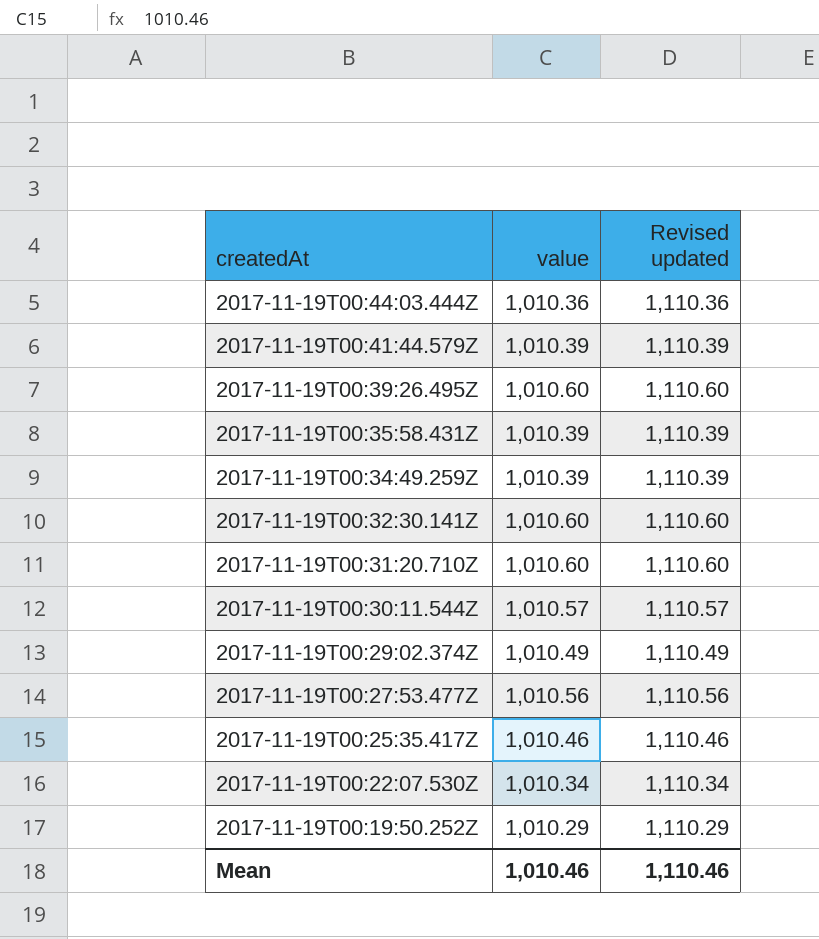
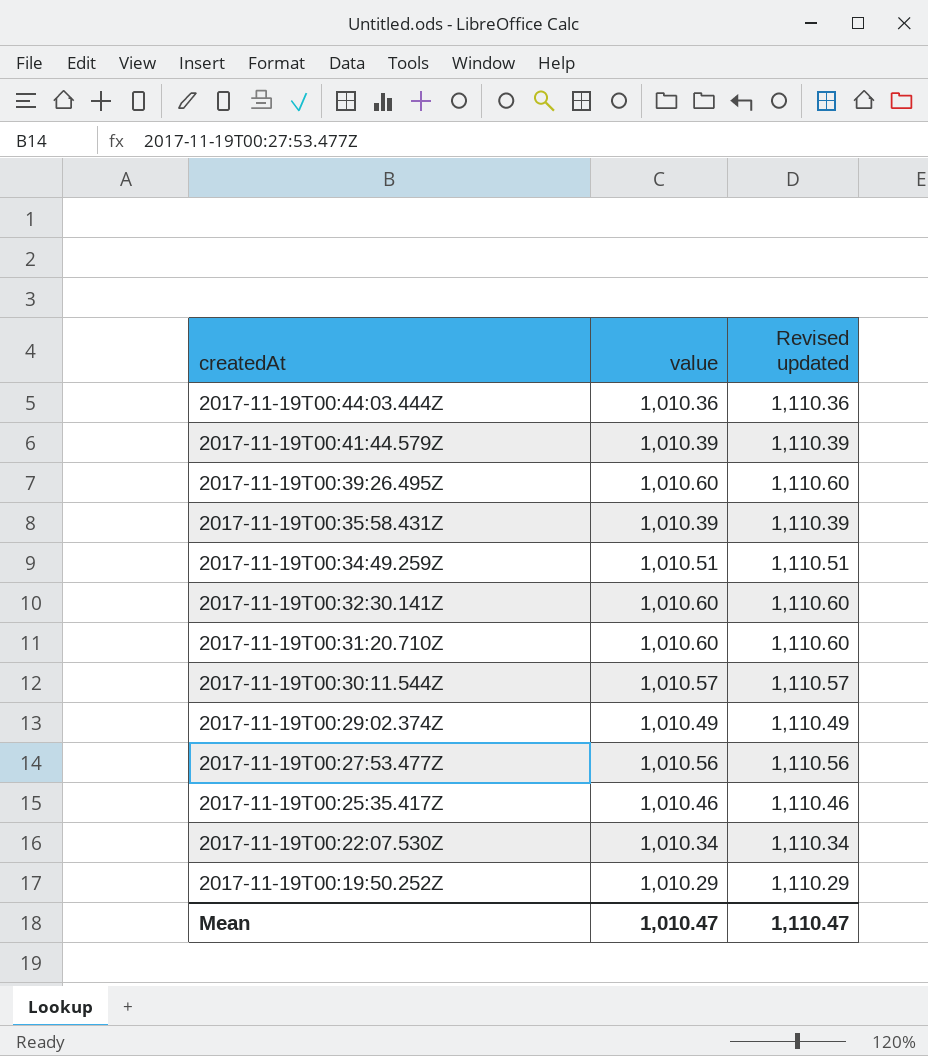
2017-11-19T00:34:49.259Z | value: 1,010.39 -> 1,010.51
2017-11-19T00:34:49.259Z | Revised updated: 1,110.39 -> 1,110.51
Mean | value: 1,010.46 -> 1,010.47
Mean | Revised updated: 1,110.46 -> 1,110.47

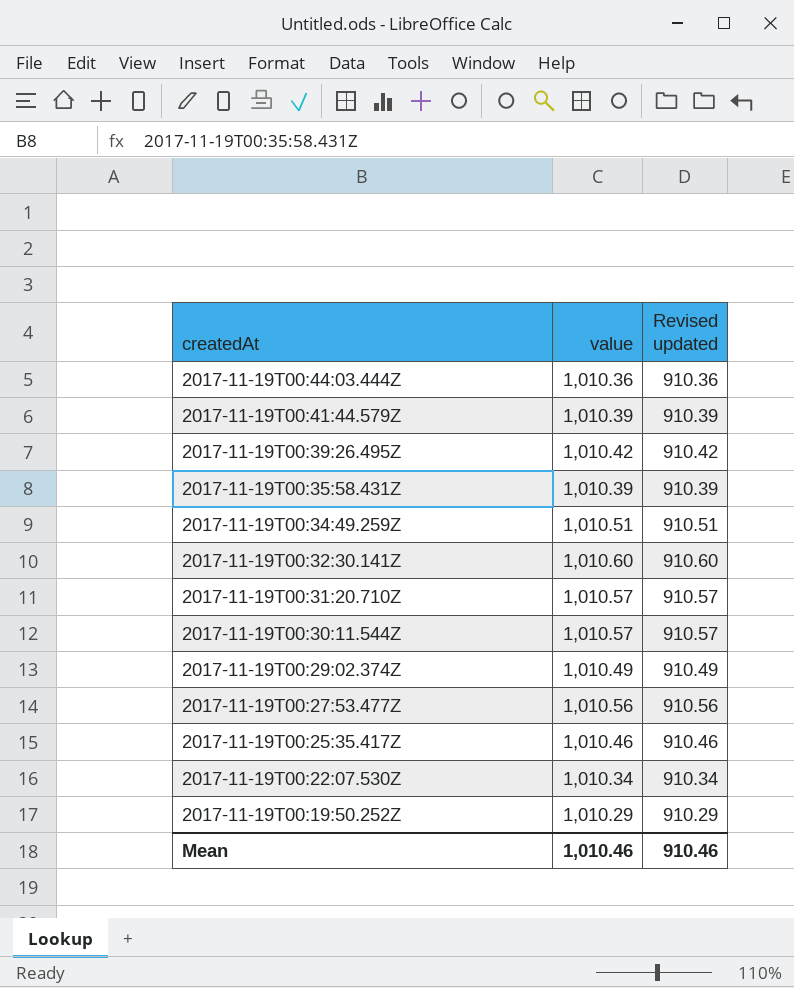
column Revised updated | formula: [value] + 100 -> [value] - 100
2017-11-19T00:39:26.495Z | value: 1,010.60 -> 1,010.42
2017-11-19T00:31:20.710Z | value: 1,010.60 -> 1,010.57
Mean | value: 1,010.47 -> 1,010.46
Mean | Revised updated: 1,110.47 -> 910.46

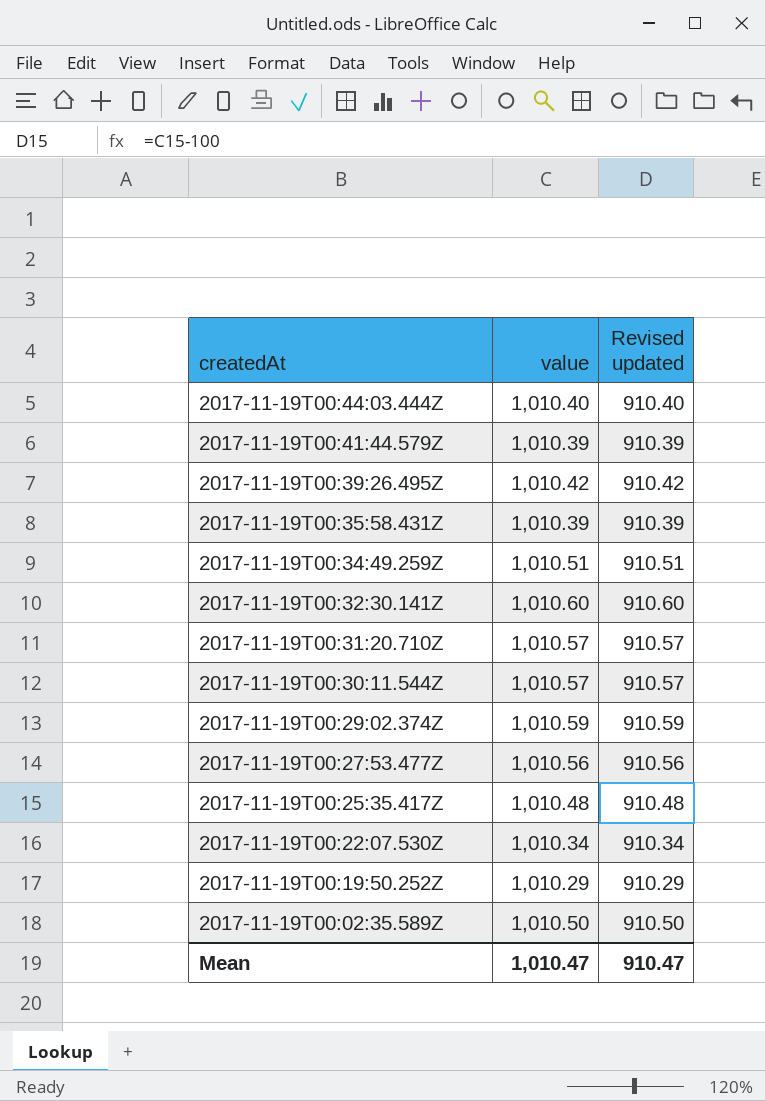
2017-11-19T00:44:03.444Z | value: 1,010.36 -> 1,010.40
2017-11-19T00:44:03.444Z | Revised updated: 910.36 -> 910.40
2017-11-19T00:29:02.374Z | value: 1,010.49 -> 1,010.59
2017-11-19T00:29:02.374Z | Revised updated: 910.49 -> 910.59
2017-11-19T00:25:35.417Z | value: 1,010.46 -> 1,010.48
2017-11-19T00:25:35.417Z | Revised updated: 910.46 -> 910.48
row 2017-11-19T00:02:35.589Z: none -> 1,010.50 | 910.50
Mean | value: 1,010.46 -> 1,010.47
Mean | Revised updated: 910.46 -> 910.47

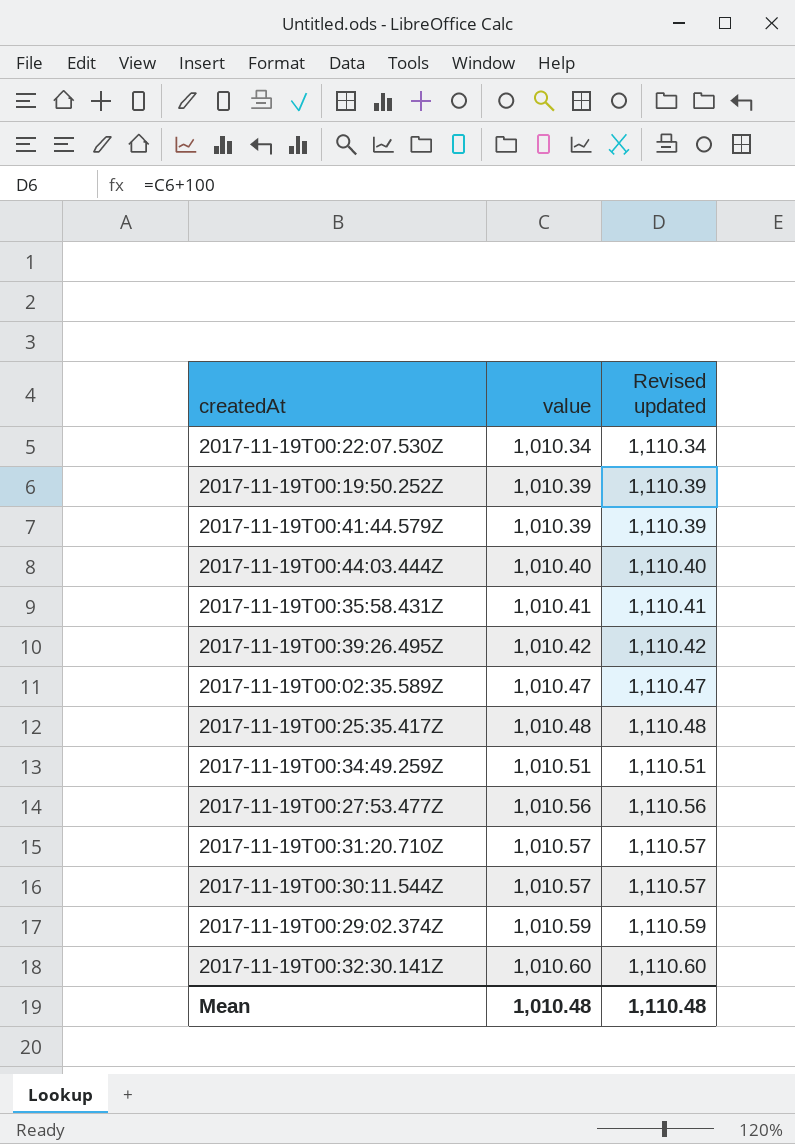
row order: createdAt descending -> value ascending
column Revised updated | formula: [value] - 100 -> [value] + 100
2017-11-19T00:19:50.252Z | value: 1,010.29 -> 1,010.39
2017-11-19T00:35:58.431Z | value: 1,010.39 -> 1,010.41
2017-11-19T00:02:35.589Z | value: 1,010.50 -> 1,010.47
Mean | value: 1,010.47 -> 1,010.48
Mean | Revised updated: 910.47 -> 1,110.48

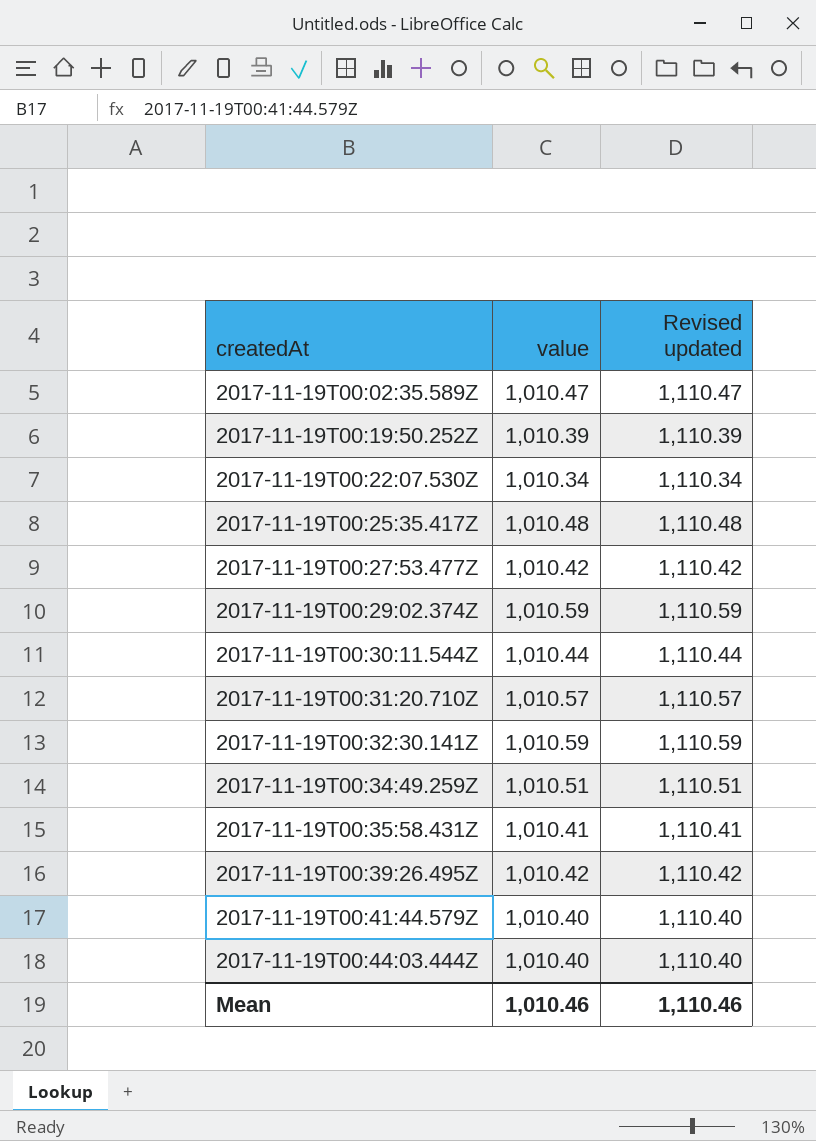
row order: value ascending -> createdAt ascending
2017-11-19T00:27:53.477Z | value: 1,010.56 -> 1,010.42
2017-11-19T00:27:53.477Z | Revised updated: 1,110.56 -> 1,110.42
2017-11-19T00:30:11.544Z | value: 1,010.57 -> 1,010.44
2017-11-19T00:30:11.544Z | Revised updated: 1,110.57 -> 1,110.44
2017-11-19T00:32:30.141Z | value: 1,010.60 -> 1,010.59
2017-11-19T00:32:30.141Z | Revised updated: 1,110.60 -> 1,110.59
2017-11-19T00:41:44.579Z | value: 1,010.39 -> 1,010.40
2017-11-19T00:41:44.579Z | Revised updated: 1,110.39 -> 1,110.40
Mean | value: 1,010.48 -> 1,010.46
Mean | Revised updated: 1,110.48 -> 1,110.46

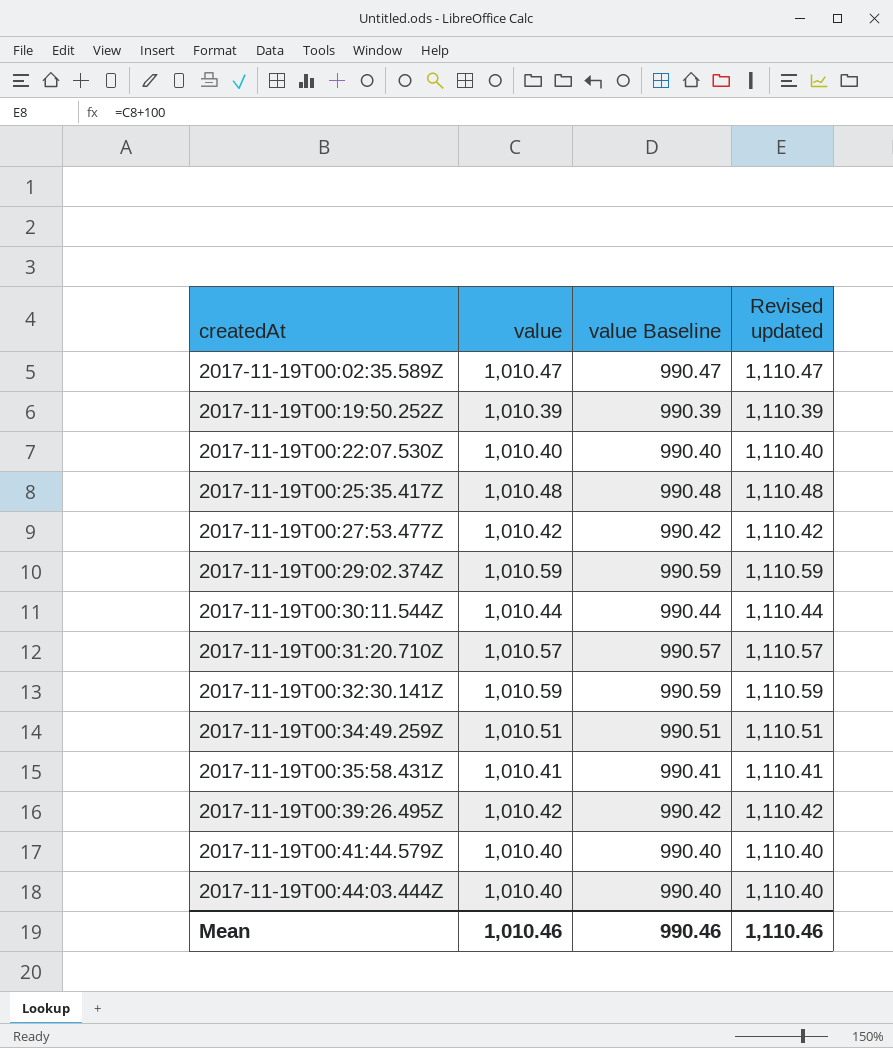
column value Baseline | formula: none -> [value] - 20
2017-11-19T00:22:07.530Z | value: 1,010.34 -> 1,010.40
2017-11-19T00:22:07.530Z | Revised updated: 1,110.34 -> 1,110.40

